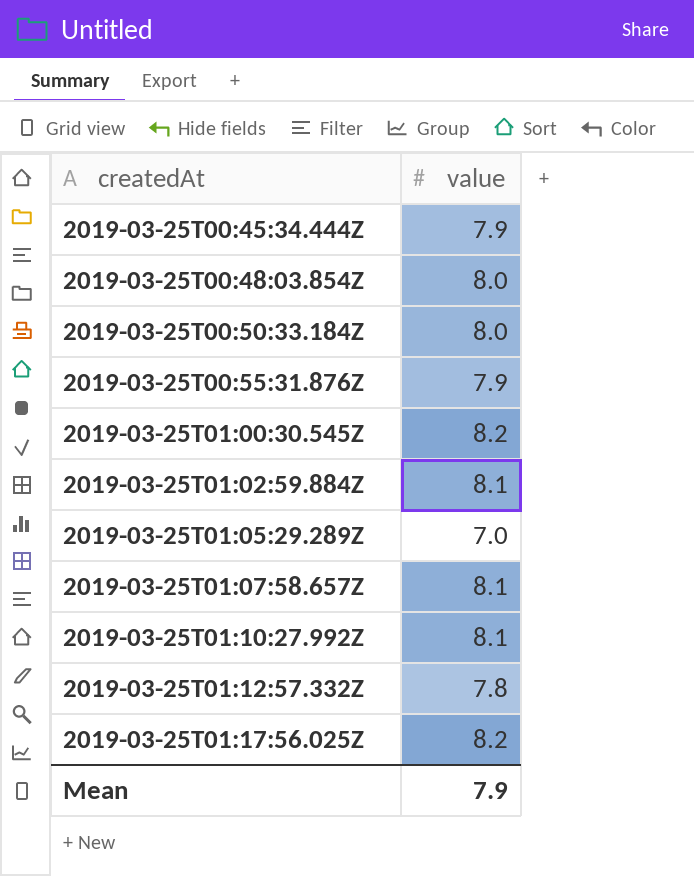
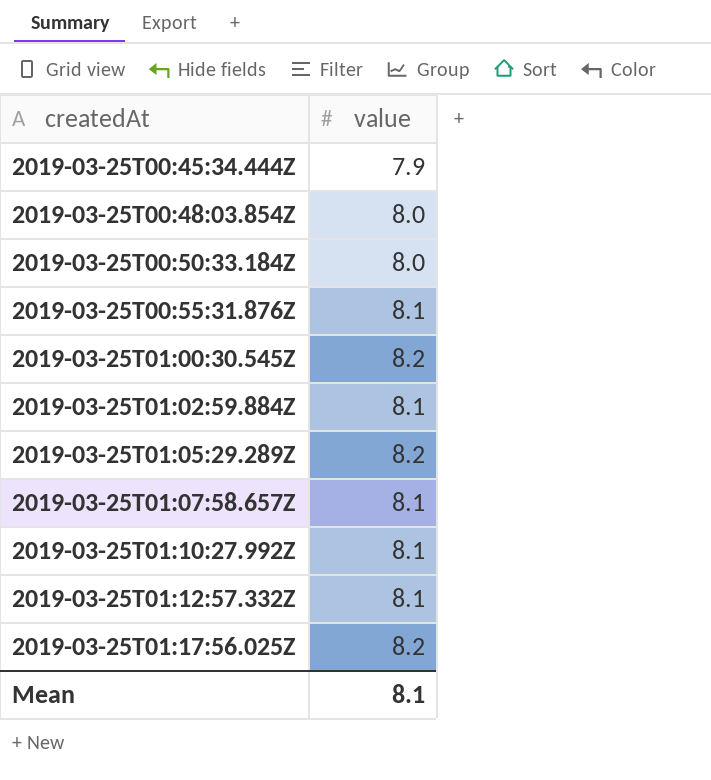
2019-03-25T00:55:31.876Z | value: 7.9 -> 8.1
2019-03-25T01:05:29.289Z | value: 7.0 -> 8.2
2019-03-25T01:12:57.332Z | value: 7.8 -> 8.1
Mean | value: 7.9 -> 8.1

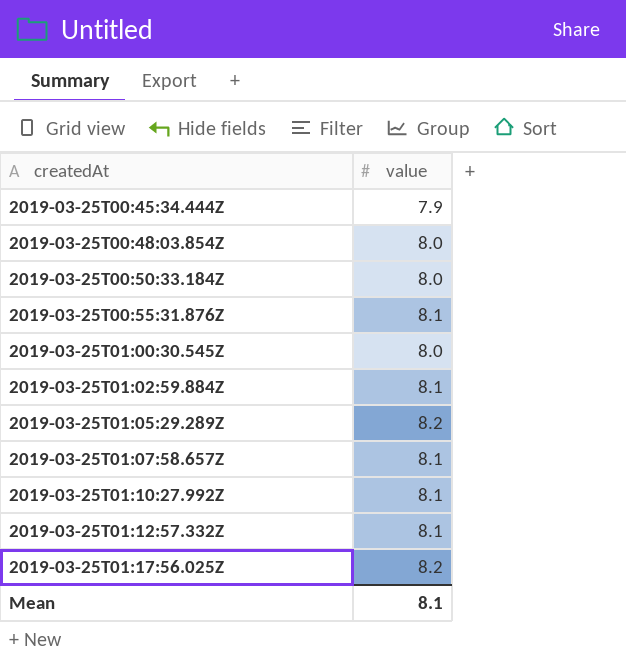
2019-03-25T01:00:30.545Z | value: 8.2 -> 8.0

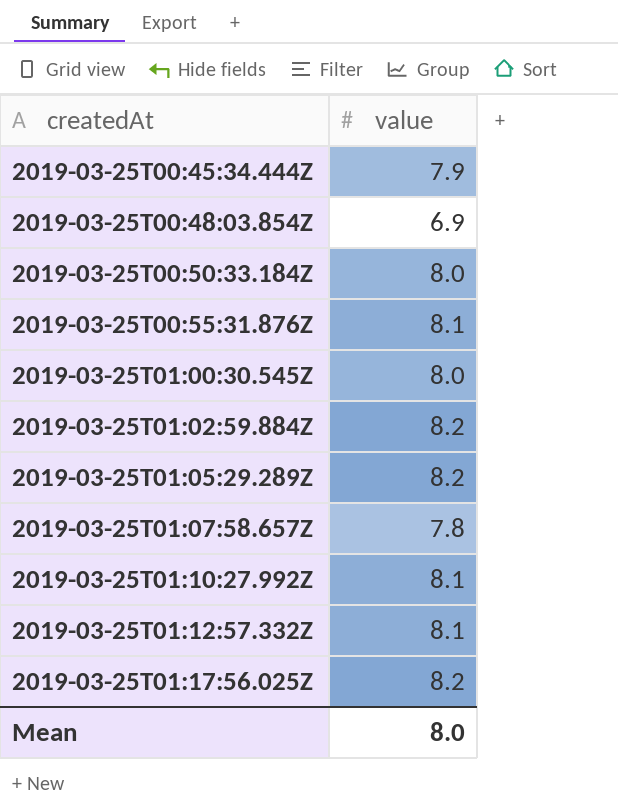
2019-03-25T00:48:03.854Z | value: 8.0 -> 6.9
2019-03-25T01:02:59.884Z | value: 8.1 -> 8.2
2019-03-25T01:07:58.657Z | value: 8.1 -> 7.8
Mean | value: 8.1 -> 8.0

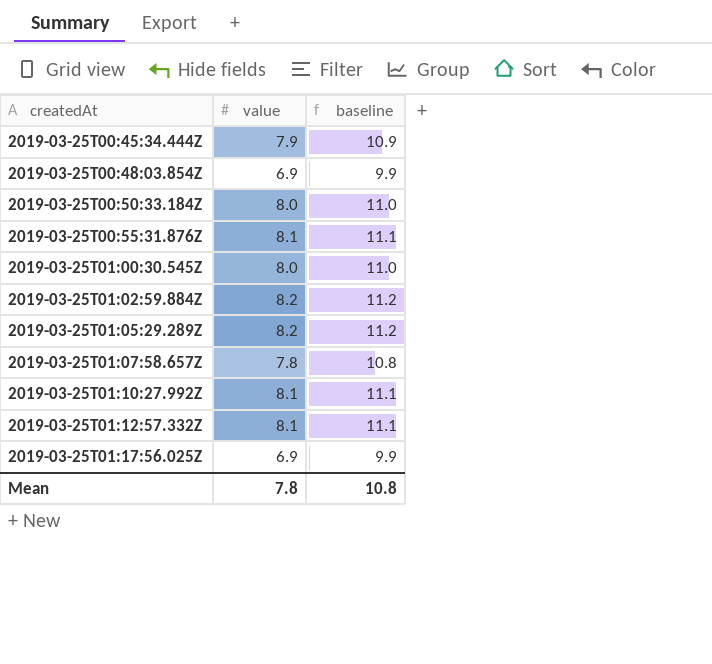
column baseline | formula: none -> [value] + 3
2019-03-25T01:17:56.025Z | value: 8.2 -> 6.9
Mean | value: 8.0 -> 7.8

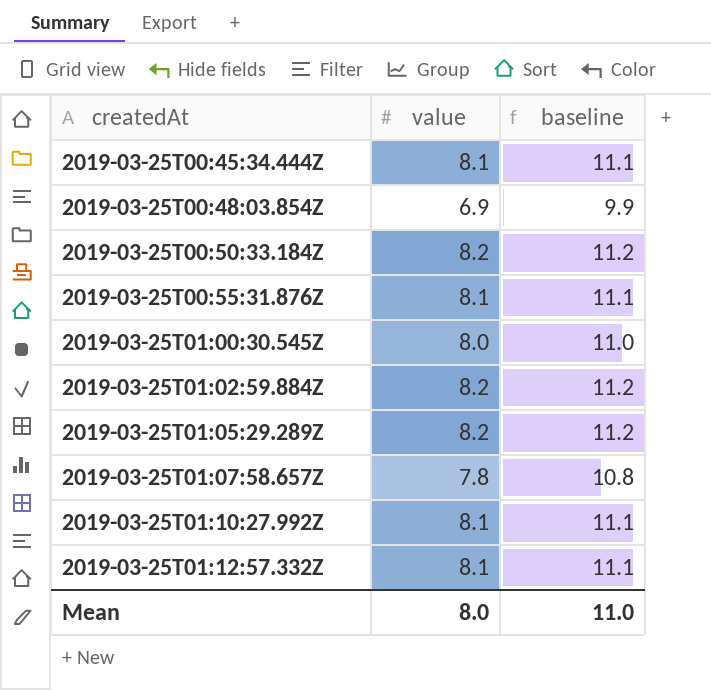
row 2019-03-25T01:17:56.025Z: 6.9 | 9.9 -> none
2019-03-25T00:45:34.444Z | value: 7.9 -> 8.1
2019-03-25T00:45:34.444Z | baseline: 10.9 -> 11.1
2019-03-25T00:50:33.184Z | value: 8.0 -> 8.2
2019-03-25T00:50:33.184Z | baseline: 11.0 -> 11.2
Mean | value: 7.8 -> 8.0
Mean | baseline: 10.8 -> 11.0

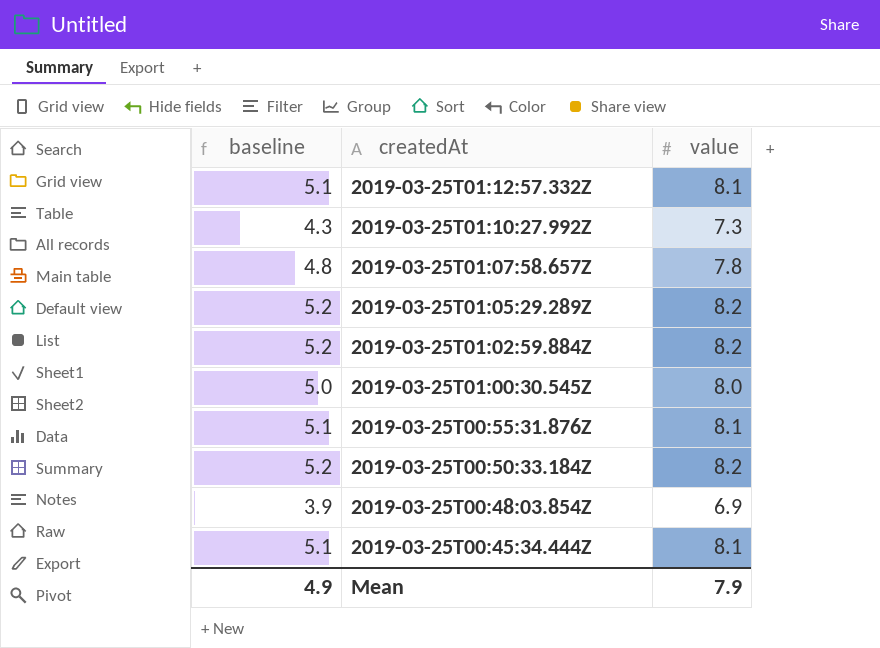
row order: createdAt ascending -> createdAt descending
column baseline | formula: [value] + 3 -> [value] - 3
column baseline | position: 3 -> 1
2019-03-25T01:10:27.992Z | value: 8.1 -> 7.3
Mean | baseline: 11.0 -> 4.9
Mean | value: 8.0 -> 7.9

